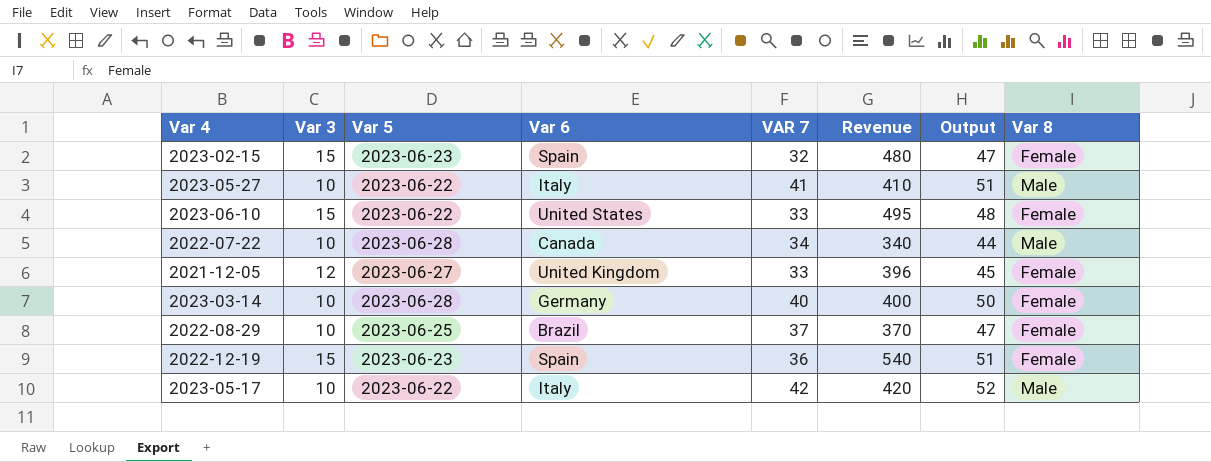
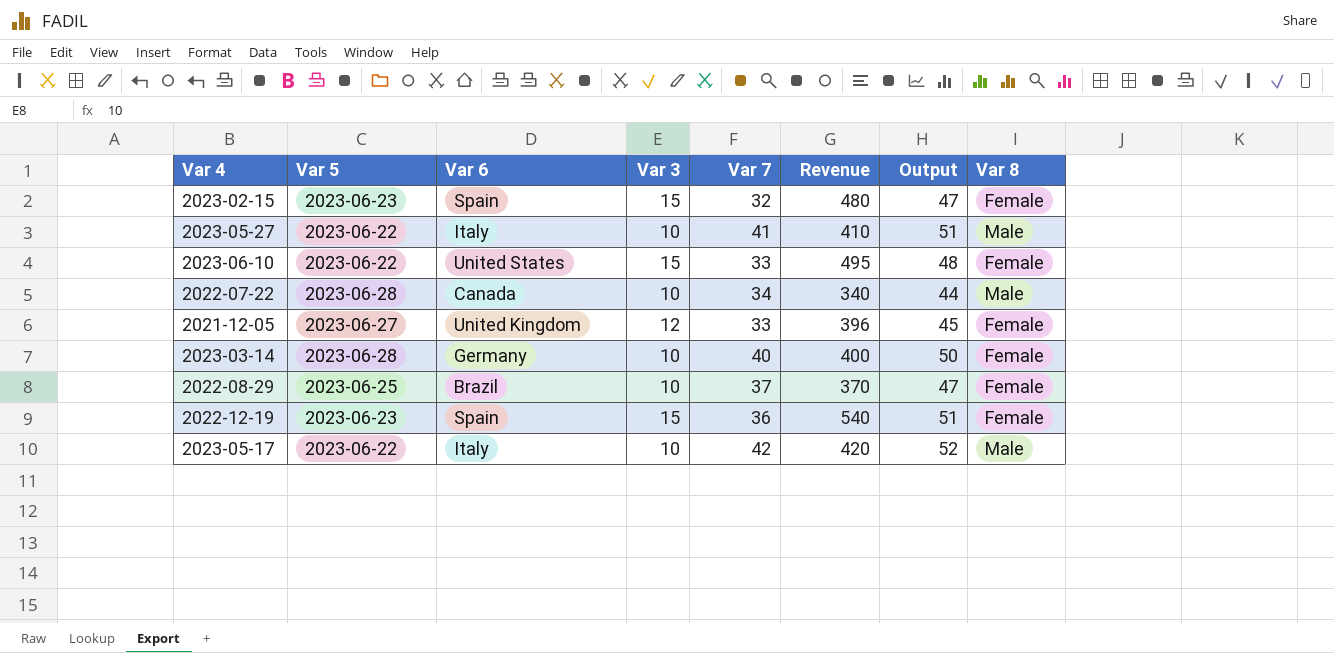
column Var 3 | position: 2 -> 4
column name: VAR 7 -> Var 7

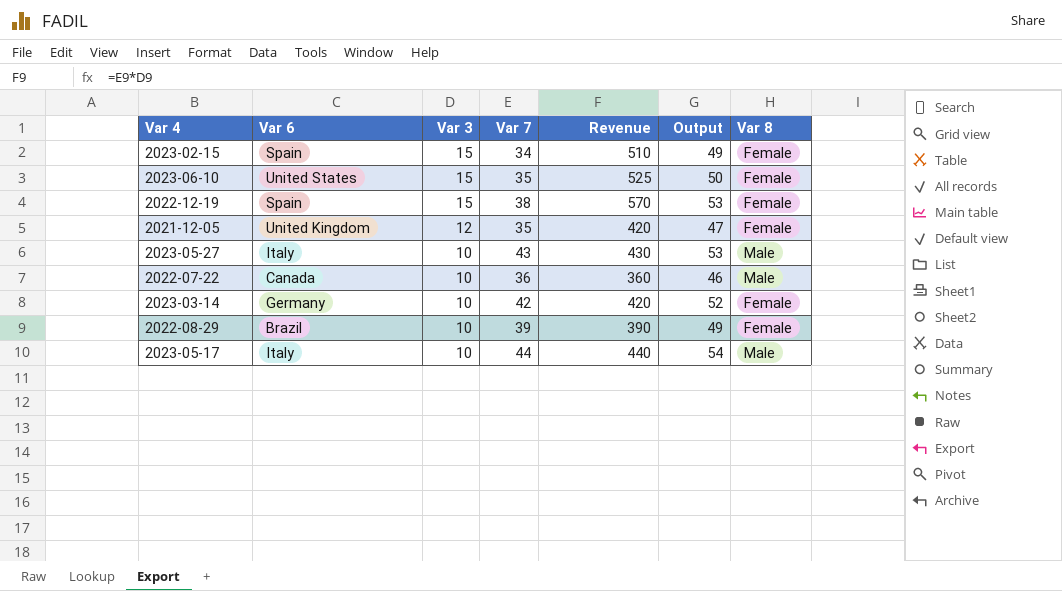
row order: none -> Var 3 descending
column Var 5 | position: 2 -> none
2023-02-15 | Var 7: 32 -> 34
2023-02-15 | Revenue: 480 -> 510
2023-02-15 | Output: 47 -> 49
2023-06-10 | Var 7: 33 -> 35
2023-06-10 | Revenue: 495 -> 525
2023-06-10 | Output: 48 -> 50
2022-12-19 | Var 7: 36 -> 38
2022-12-19 | Revenue: 540 -> 570
2022-12-19 | Output: 51 -> 53
2021-12-05 | Var 7: 33 -> 35
2021-12-05 | Revenue: 396 -> 420
2021-12-05 | Output: 45 -> 47
2023-05-27 | Var 7: 41 -> 43
2023-05-27 | Revenue: 410 -> 430
2023-05-27 | Output: 51 -> 53
2022-07-22 | Var 7: 34 -> 36
2022-07-22 | Revenue: 340 -> 360
2022-07-22 | Output: 44 -> 46
2023-03-14 | Var 7: 40 -> 42
2023-03-14 | Revenue: 400 -> 420
2023-03-14 | Output: 50 -> 52
2022-08-29 | Var 7: 37 -> 39
2022-08-29 | Revenue: 370 -> 390
2022-08-29 | Output: 47 -> 49
2023-05-17 | Var 7: 42 -> 44
2023-05-17 | Revenue: 420 -> 440
2023-05-17 | Output: 52 -> 54

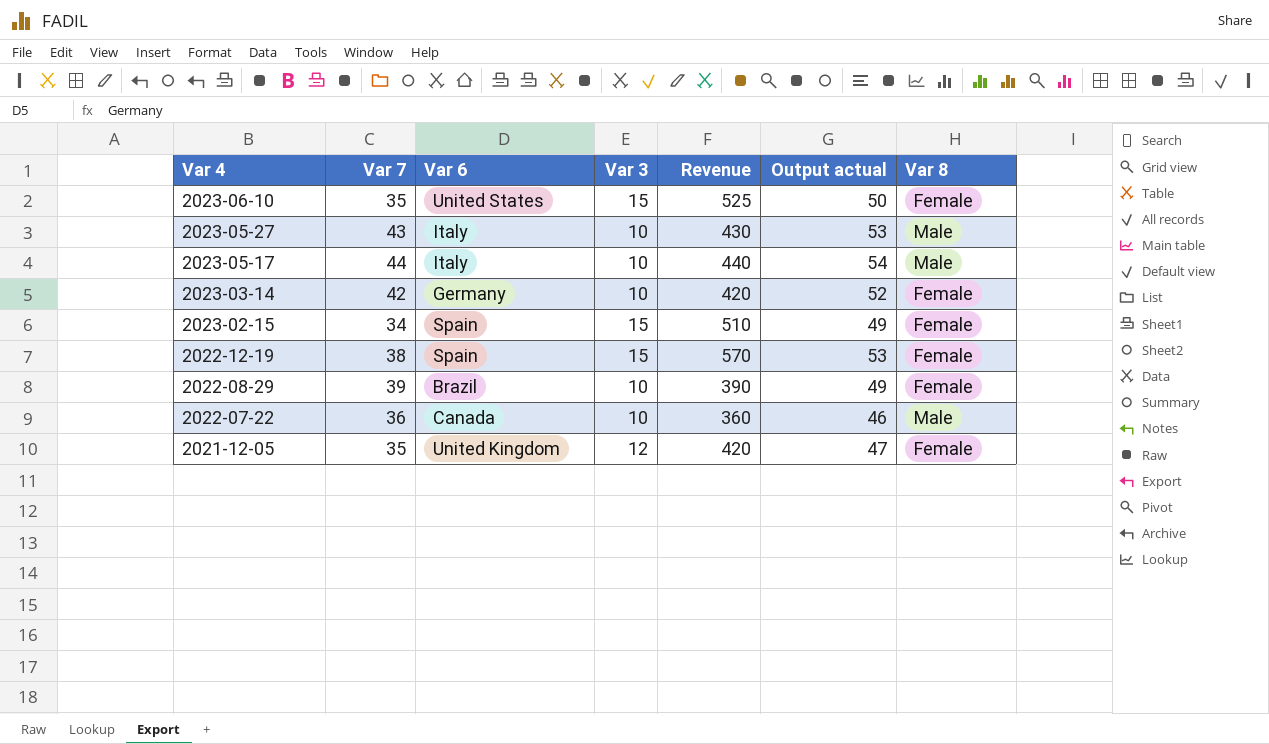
row order: Var 3 descending -> Var 4 descending
column Var 7 | position: 4 -> 2
column name: Output -> Output actual

